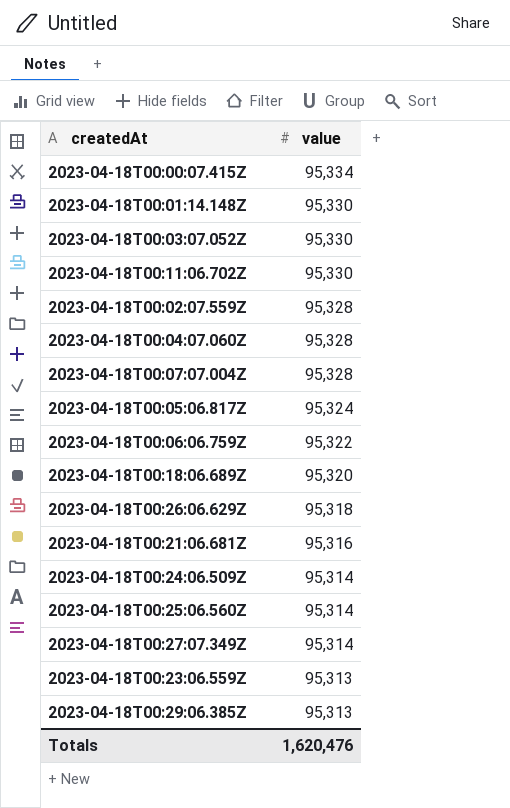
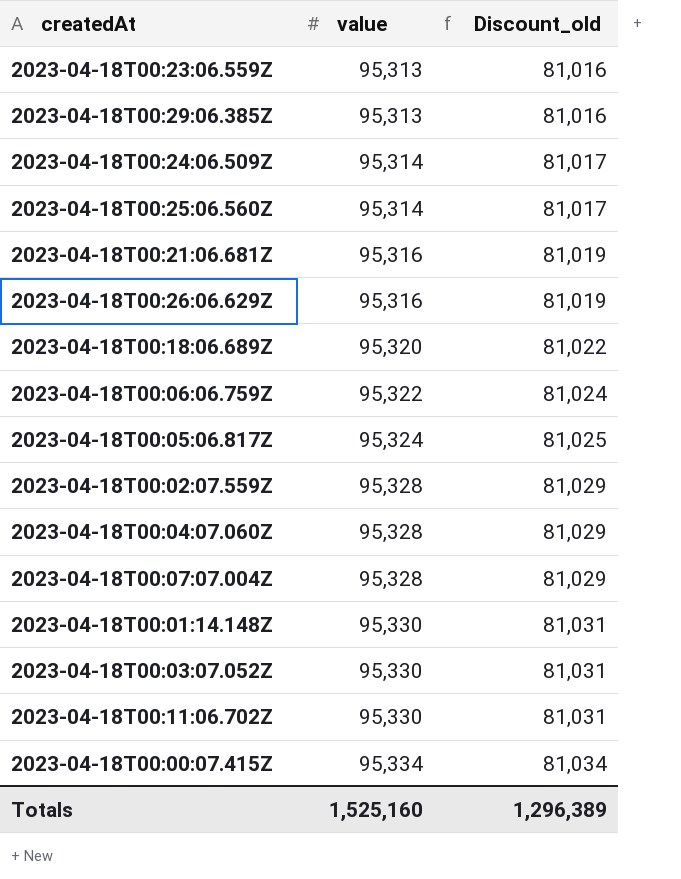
row order: value descending -> value ascending
column Discount_old | formula: none -> [value] * 0.85
row 2023-04-18T00:27:07.349Z: 95,314 -> none
2023-04-18T00:26:06.629Z | value: 95,318 -> 95,316
Totals | value: 1,620,476 -> 1,525,160

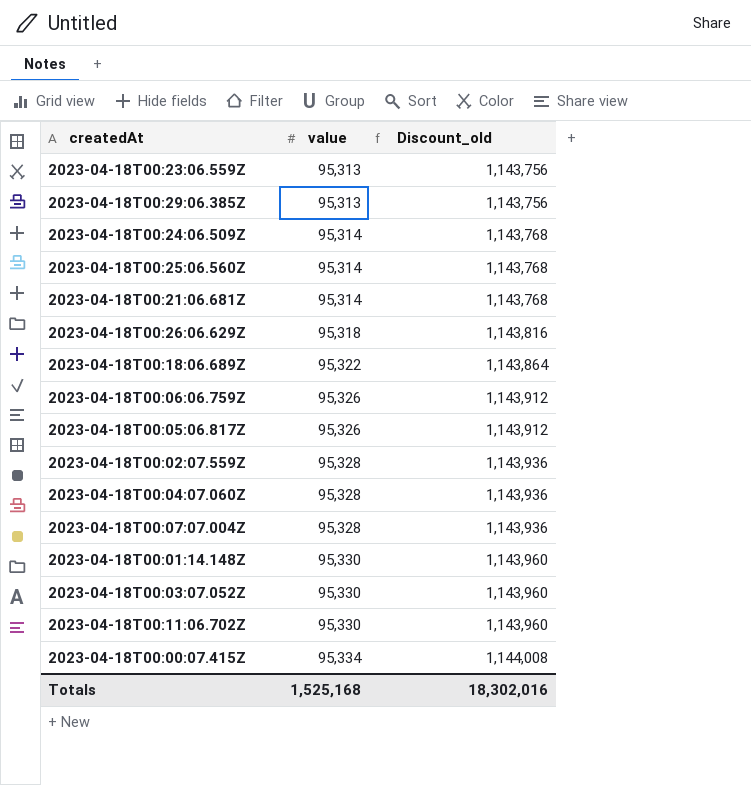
column Discount_old | formula: [value] * 0.85 -> [value] * 12
2023-04-18T00:21:06.681Z | value: 95,316 -> 95,314
2023-04-18T00:26:06.629Z | value: 95,316 -> 95,318
2023-04-18T00:18:06.689Z | value: 95,320 -> 95,322
2023-04-18T00:06:06.759Z | value: 95,322 -> 95,326
2023-04-18T00:05:06.817Z | value: 95,324 -> 95,326
Totals | value: 1,525,160 -> 1,525,168
Totals | Discount_old: 1,296,389 -> 18,302,016

